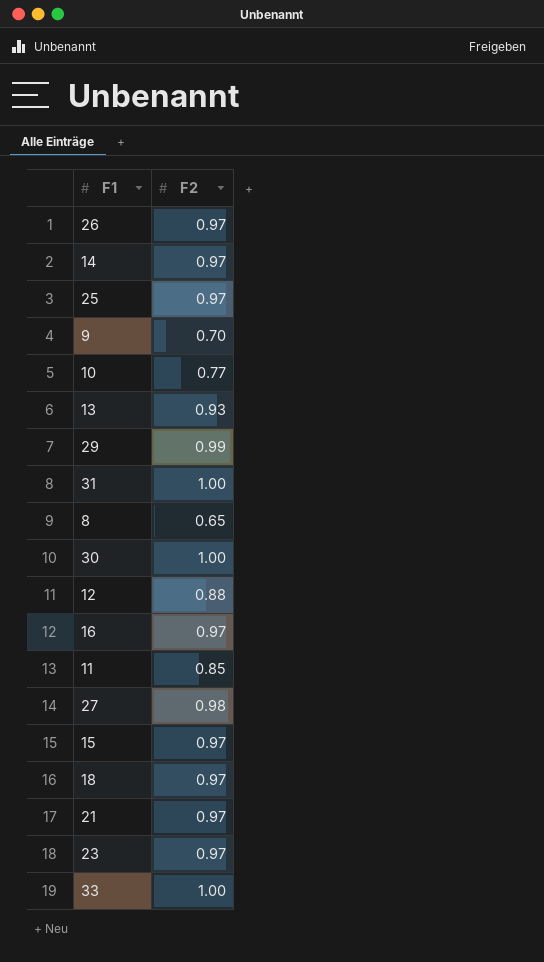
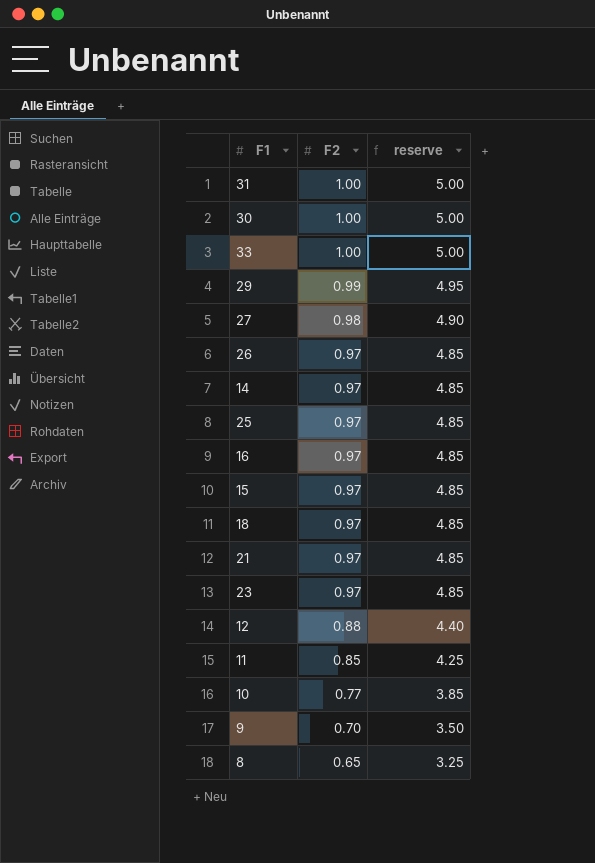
row order: none -> F2 descending
column reserve | formula: none -> [F2] * 5
row 13: 0.93 -> none

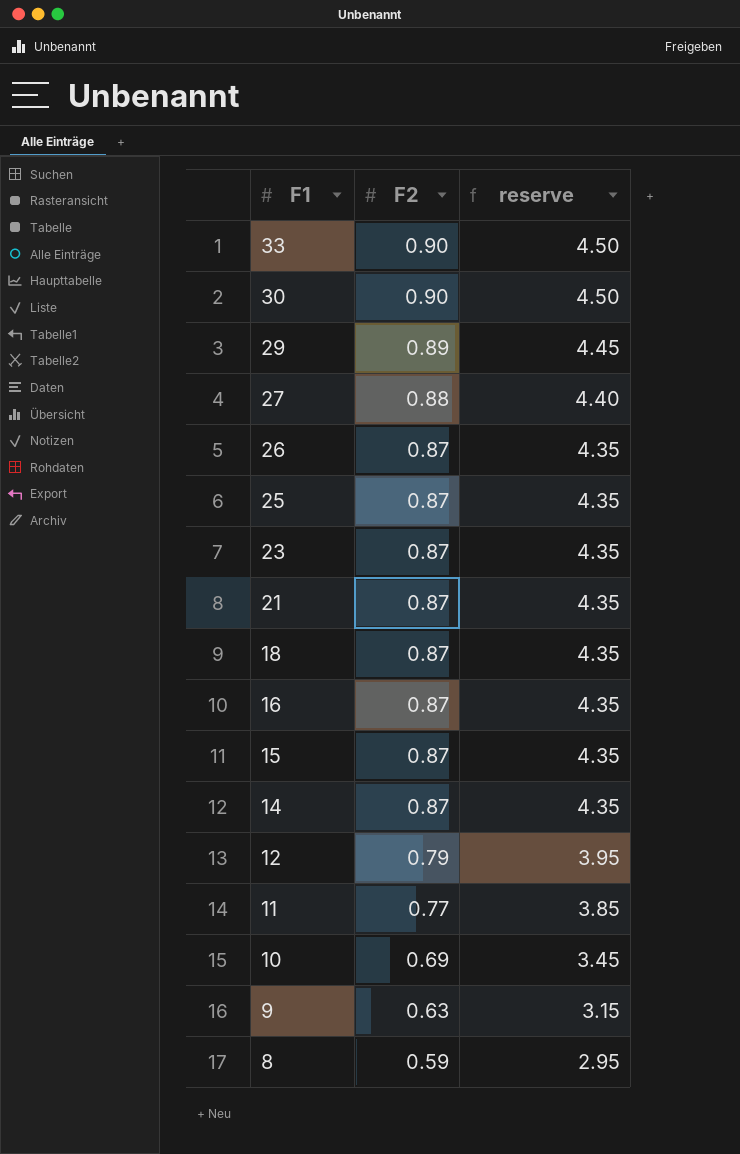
row order: F2 descending -> F1 descending
row 31: 1.00 | 5.00 -> none
33 | F2: 1.00 -> 0.90
33 | reserve: 5.00 -> 4.50
30 | F2: 1.00 -> 0.90
30 | reserve: 5.00 -> 4.50
29 | F2: 0.99 -> 0.89
29 | reserve: 4.95 -> 4.45
27 | F2: 0.98 -> 0.88
27 | reserve: 4.90 -> 4.40
26 | F2: 0.97 -> 0.87
26 | reserve: 4.85 -> 4.35
25 | F2: 0.97 -> 0.87
25 | reserve: 4.85 -> 4.35
23 | F2: 0.97 -> 0.87
23 | reserve: 4.85 -> 4.35
21 | F2: 0.97 -> 0.87
21 | reserve: 4.85 -> 4.35
18 | F2: 0.97 -> 0.87
18 | reserve: 4.85 -> 4.35
16 | F2: 0.97 -> 0.87
16 | reserve: 4.85 -> 4.35
15 | F2: 0.97 -> 0.87
15 | reserve: 4.85 -> 4.35
14 | F2: 0.97 -> 0.87
14 | reserve: 4.85 -> 4.35
12 | F2: 0.88 -> 0.79
12 | reserve: 4.40 -> 3.95
11 | F2: 0.85 -> 0.77
11 | reserve: 4.25 -> 3.85
10 | F2: 0.77 -> 0.69
10 | reserve: 3.85 -> 3.45
9 | F2: 0.70 -> 0.63
9 | reserve: 3.50 -> 3.15
8 | F2: 0.65 -> 0.59
8 | reserve: 3.25 -> 2.95

